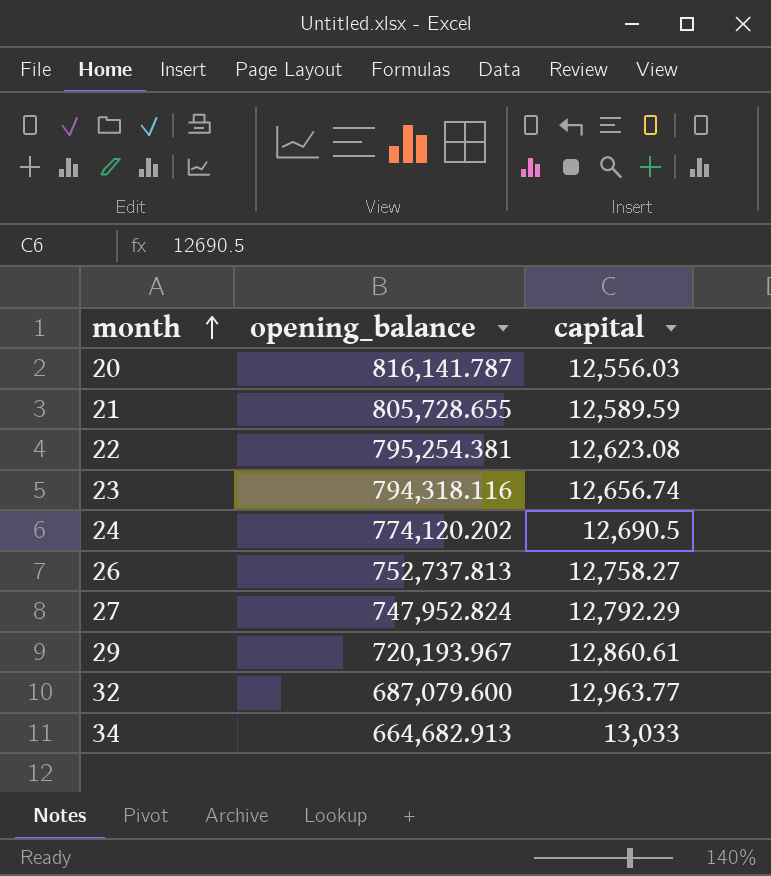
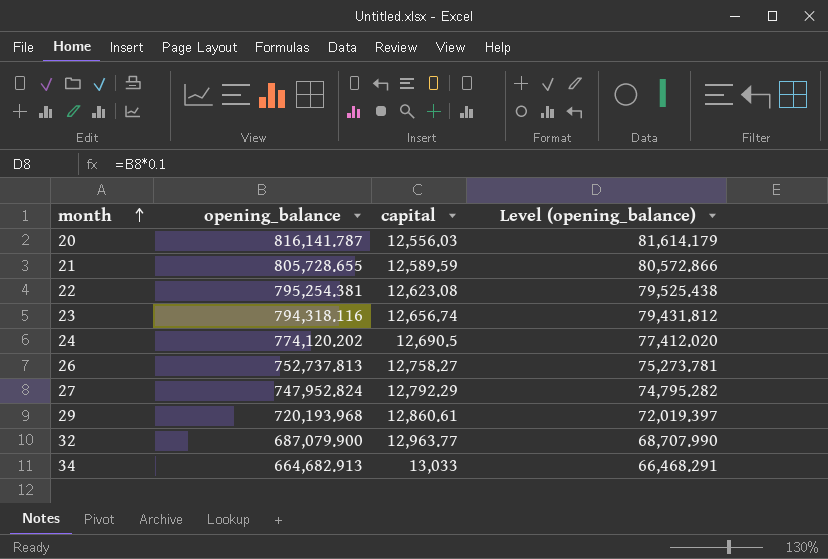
column Level (opening_balance) | formula: none -> [opening_balance] * 0.1
29 | opening_balance: 720,193.967 -> 720,193.968
32 | opening_balance: 687,079.600 -> 687,079.900

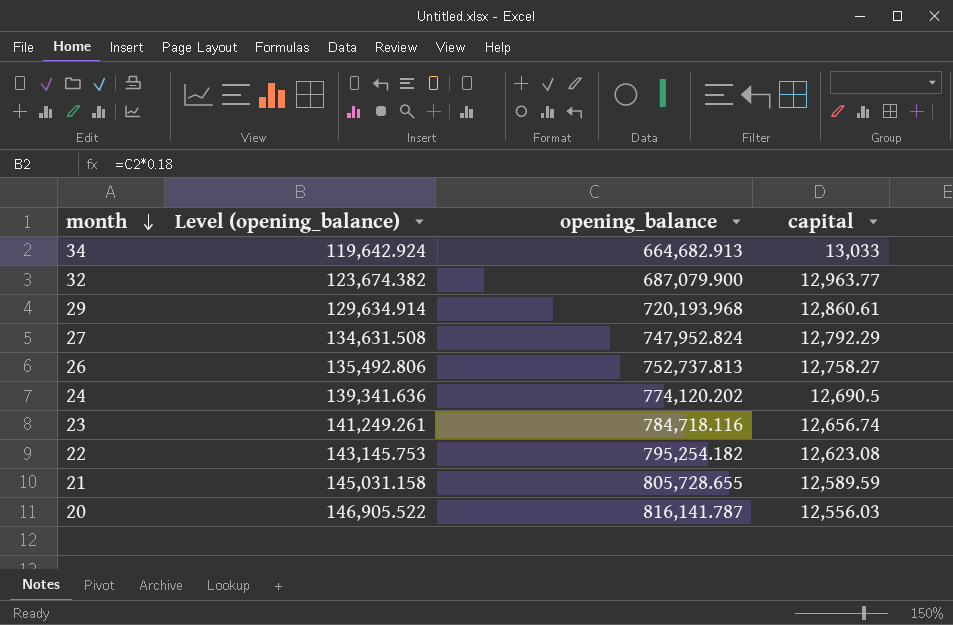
row order: month ascending -> month descending
column Level (opening_balance) | formula: [opening_balance] * 0.1 -> [opening_balance] * 0.18
column Level (opening_balance) | position: 4 -> 2
23 | opening_balance: 794,318.116 -> 784,718.116
22 | opening_balance: 795,254.381 -> 795,254.182

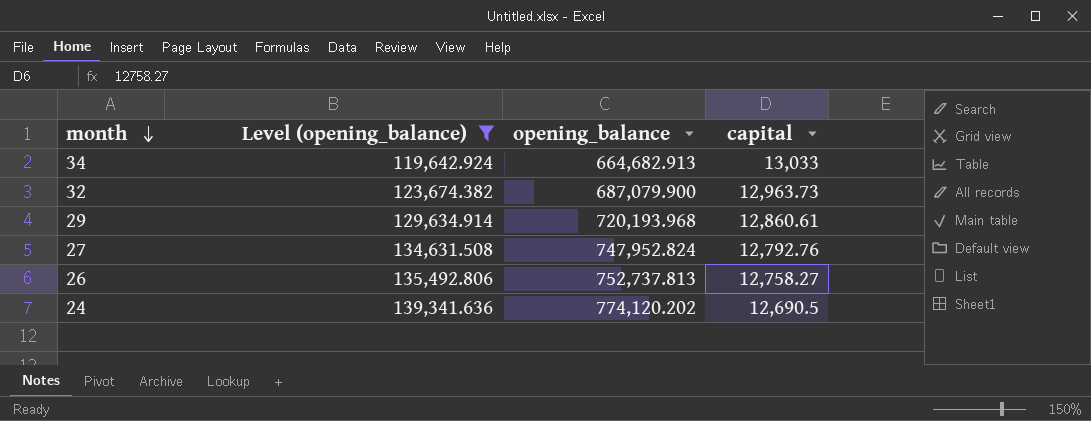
filter: none -> Level (opening_balance) <= 139,341.636
32 | capital: 12,963.77 -> 12,963.73
27 | capital: 12,792.29 -> 12,792.76

